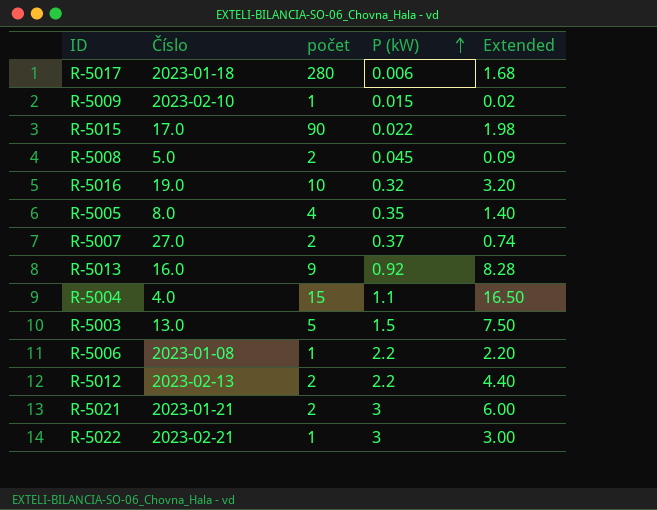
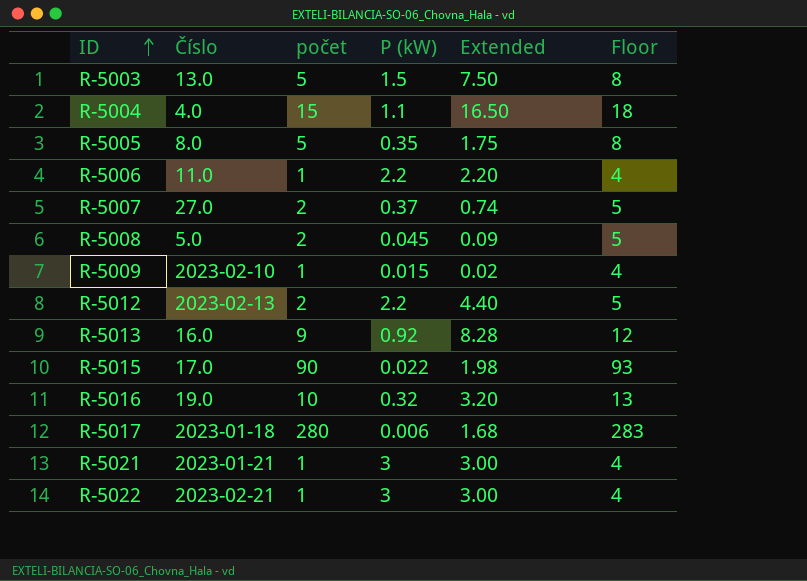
row order: P (kW) ascending -> ID ascending
column Floor | formula: none -> [počet] + 3
R-5005 | počet: 4 -> 5
R-5005 | Extended: 1.40 -> 1.75
R-5006 | Číslo: 2023-01-08 -> 11.0
R-5021 | počet: 2 -> 1
R-5021 | Extended: 6.00 -> 3.00

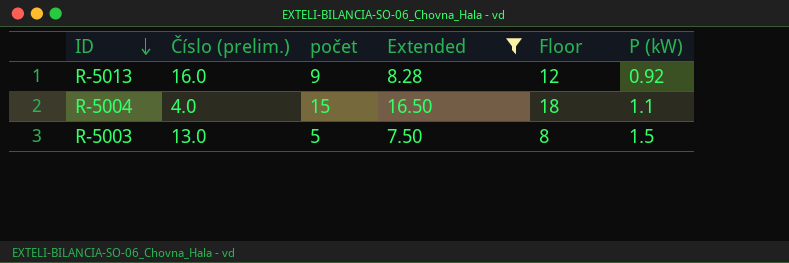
filter: none -> Extended >= 7.50
row order: ID ascending -> ID descending
column name: Číslo -> Číslo (prelim.)
column P (kW) | position: 4 -> 6

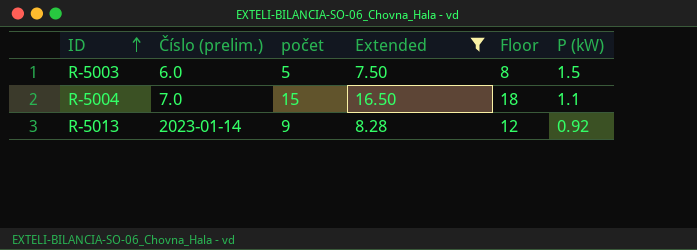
row order: ID descending -> ID ascending
R-5003 | Číslo (prelim.): 13.0 -> 6.0
R-5004 | Číslo (prelim.): 4.0 -> 7.0
R-5013 | Číslo (prelim.): 16.0 -> 2023-01-14

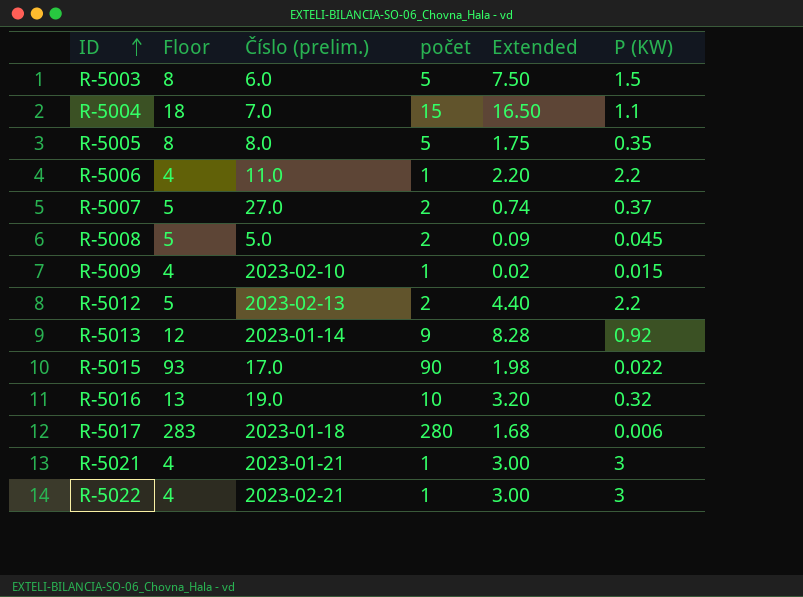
filter: Extended >= 7.50 -> none
column Floor | position: 5 -> 2
column name: P (kW) -> P (KW)

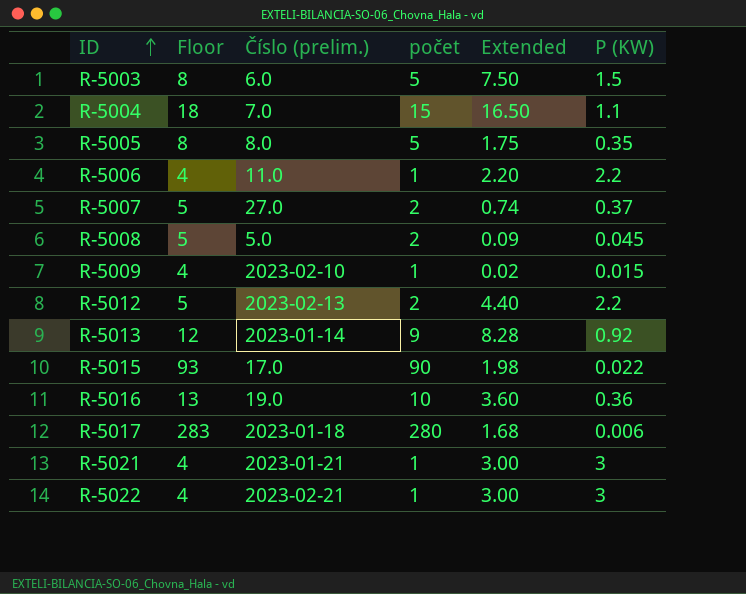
R-5016 | Extended: 3.20 -> 3.60
R-5016 | P (KW): 0.32 -> 0.36

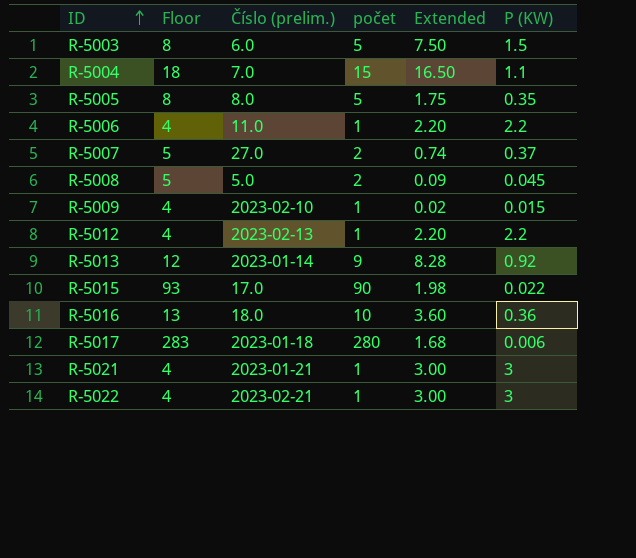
R-5012 | Floor: 5 -> 4
R-5012 | počet: 2 -> 1
R-5012 | Extended: 4.40 -> 2.20
R-5016 | Číslo (prelim.): 19.0 -> 18.0

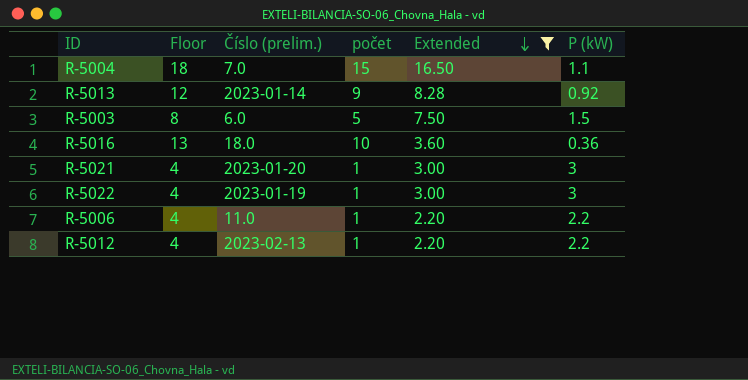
filter: none -> Extended >= 2.20
row order: ID ascending -> Extended descending
column name: P (KW) -> P (kW)
R-5021 | Číslo (prelim.): 2023-01-21 -> 2023-01-20
R-5022 | Číslo (prelim.): 2023-02-21 -> 2023-01-19

